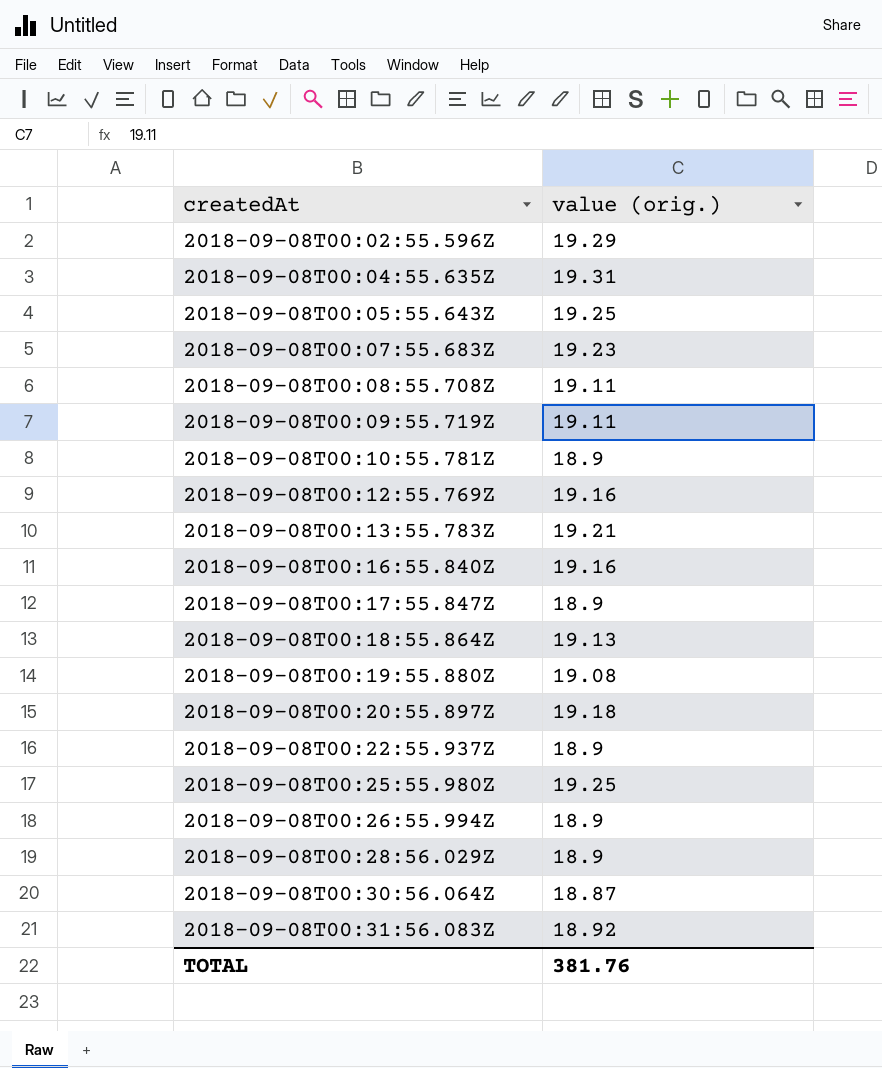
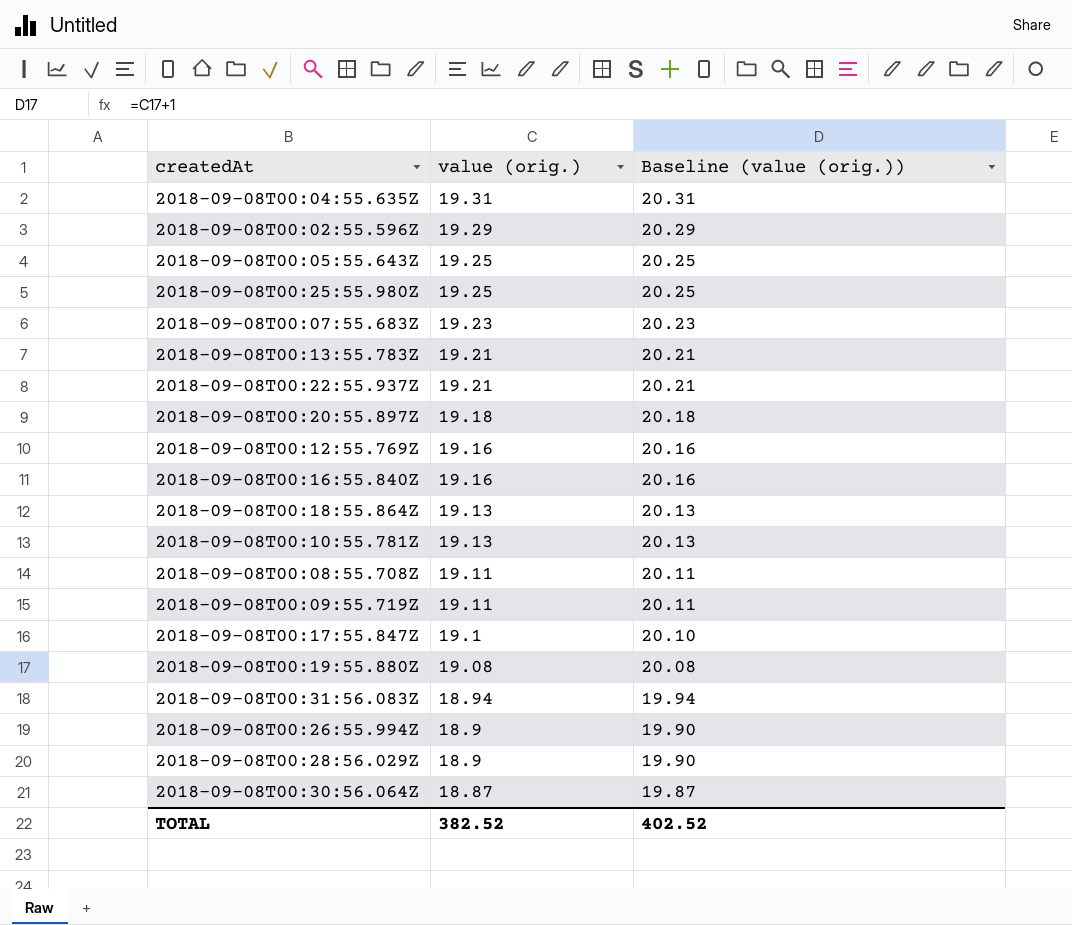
row order: createdAt ascending -> value (orig.) descending
column Baseline (value (orig.)) | formula: none -> [value (orig.)] + 1
2018-09-08T00:22:55.937Z | value (orig.): 18.9 -> 19.21
2018-09-08T00:10:55.781Z | value (orig.): 18.9 -> 19.13
2018-09-08T00:17:55.847Z | value (orig.): 18.9 -> 19.1
2018-09-08T00:31:56.083Z | value (orig.): 18.92 -> 18.94
TOTAL | value (orig.): 381.76 -> 382.52

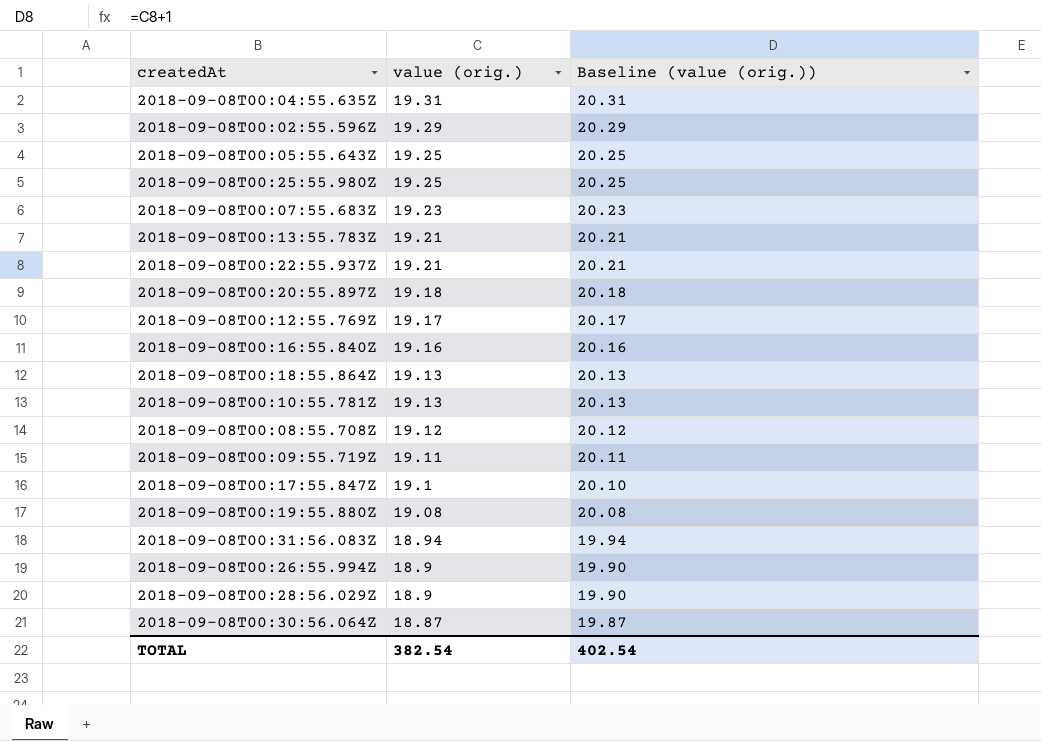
2018-09-08T00:12:55.769Z | value (orig.): 19.16 -> 19.17
2018-09-08T00:12:55.769Z | Baseline (value (orig.)): 20.16 -> 20.17
2018-09-08T00:08:55.708Z | value (orig.): 19.11 -> 19.12
2018-09-08T00:08:55.708Z | Baseline (value (orig.)): 20.11 -> 20.12
TOTAL | value (orig.): 382.52 -> 382.54
TOTAL | Baseline (value (orig.)): 402.52 -> 402.54

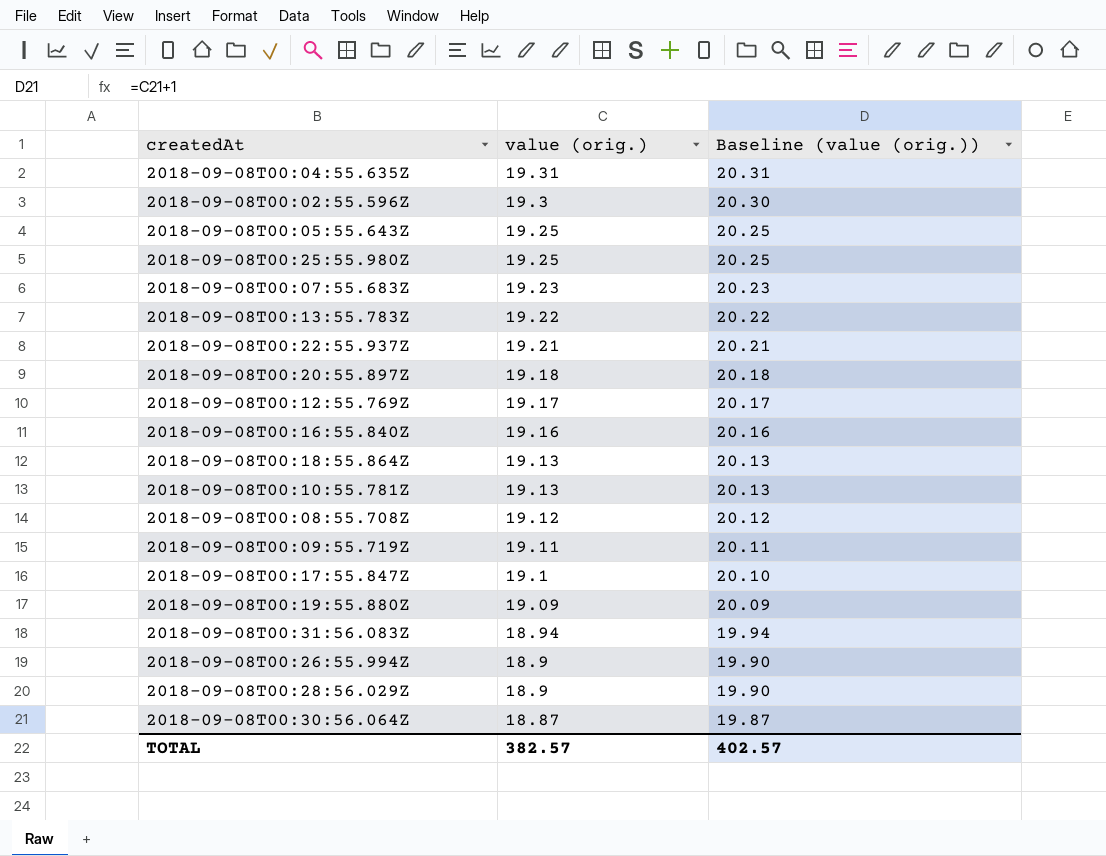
2018-09-08T00:02:55.596Z | value (orig.): 19.29 -> 19.3
2018-09-08T00:02:55.596Z | Baseline (value (orig.)): 20.29 -> 20.30
2018-09-08T00:13:55.783Z | value (orig.): 19.21 -> 19.22
2018-09-08T00:13:55.783Z | Baseline (value (orig.)): 20.21 -> 20.22
2018-09-08T00:19:55.880Z | value (orig.): 19.08 -> 19.09
2018-09-08T00:19:55.880Z | Baseline (value (orig.)): 20.08 -> 20.09
TOTAL | value (orig.): 382.54 -> 382.57
TOTAL | Baseline (value (orig.)): 402.54 -> 402.57

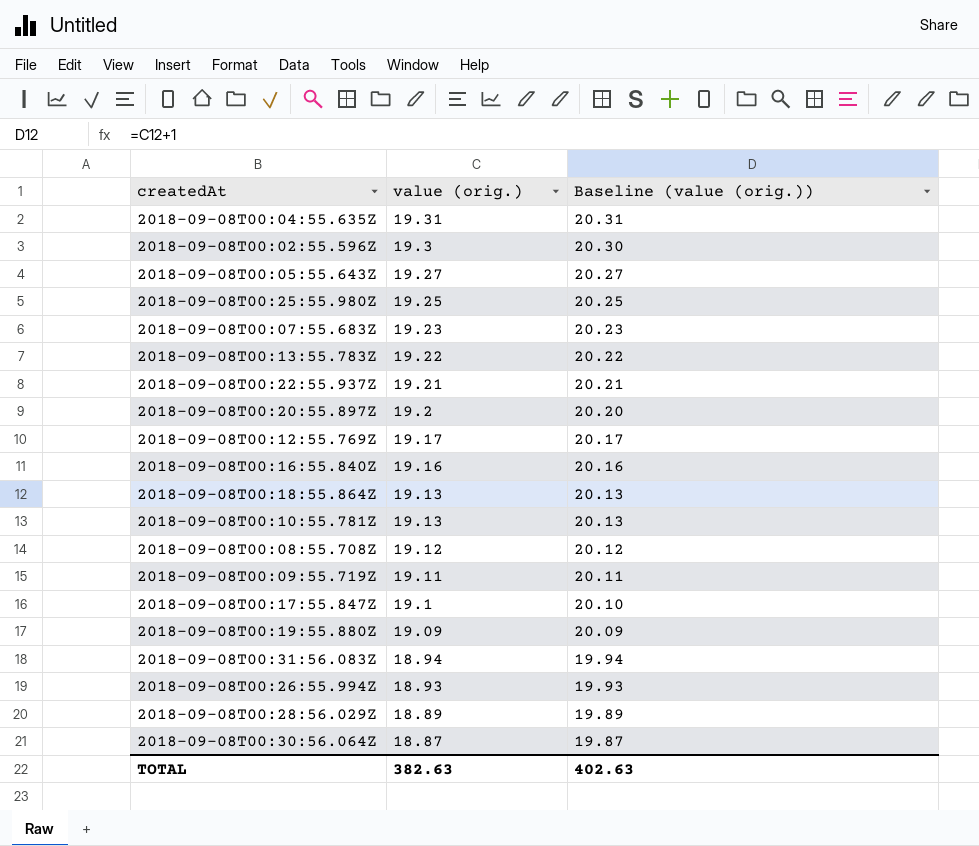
2018-09-08T00:05:55.643Z | value (orig.): 19.25 -> 19.27
2018-09-08T00:05:55.643Z | Baseline (value (orig.)): 20.25 -> 20.27
2018-09-08T00:20:55.897Z | value (orig.): 19.18 -> 19.2
2018-09-08T00:20:55.897Z | Baseline (value (orig.)): 20.18 -> 20.20
2018-09-08T00:26:55.994Z | value (orig.): 18.9 -> 18.93
2018-09-08T00:26:55.994Z | Baseline (value (orig.)): 19.90 -> 19.93
2018-09-08T00:28:56.029Z | value (orig.): 18.9 -> 18.89
2018-09-08T00:28:56.029Z | Baseline (value (orig.)): 19.90 -> 19.89
TOTAL | value (orig.): 382.57 -> 382.63
TOTAL | Baseline (value (orig.)): 402.57 -> 402.63

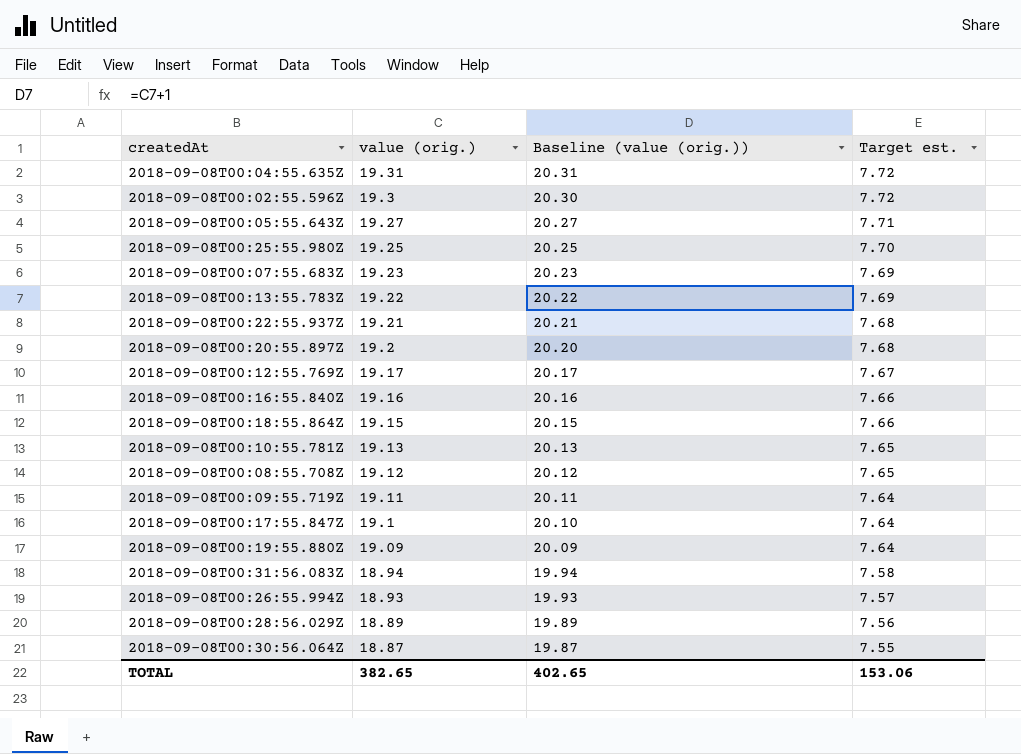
column Target est. | formula: none -> [value (orig.)] * 0.4
2018-09-08T00:18:55.864Z | value (orig.): 19.13 -> 19.15
2018-09-08T00:18:55.864Z | Baseline (value (orig.)): 20.13 -> 20.15
TOTAL | value (orig.): 382.63 -> 382.65
TOTAL | Baseline (value (orig.)): 402.63 -> 402.65

